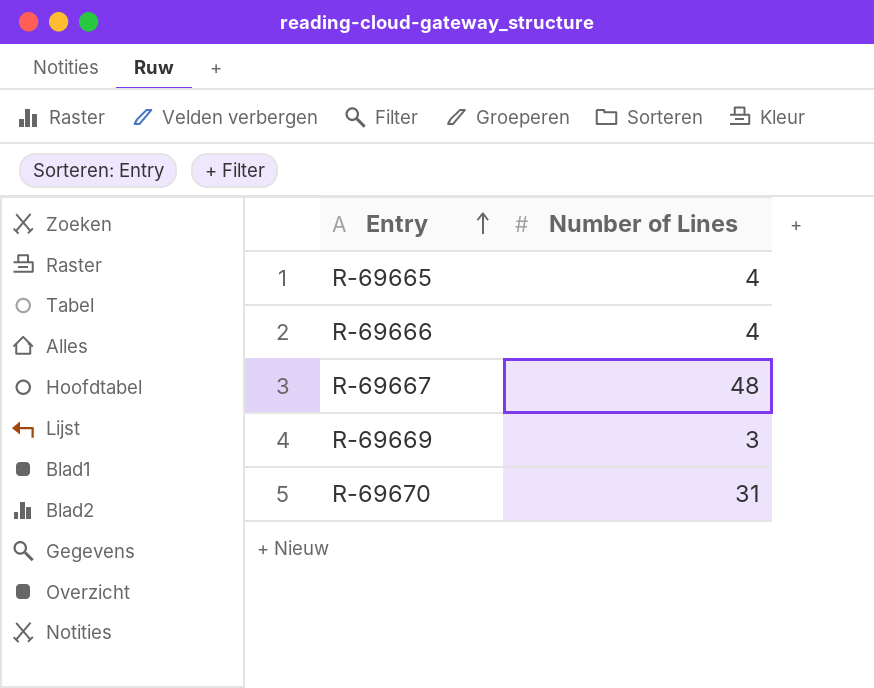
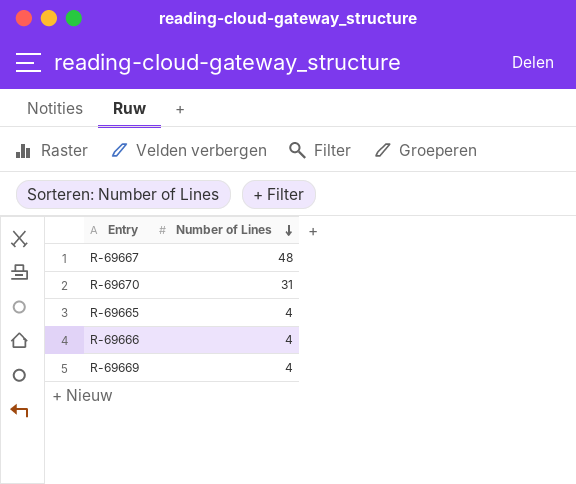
row order: Entry ascending -> Number of Lines descending
R-69669 | Number of Lines: 3 -> 4

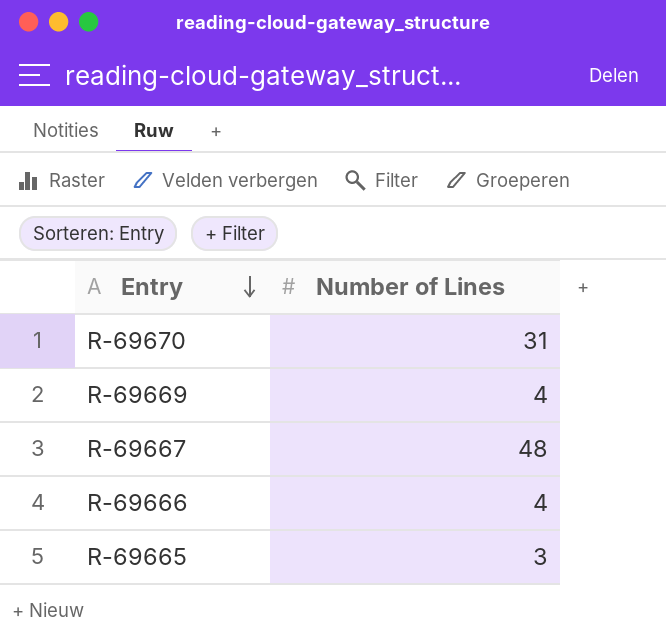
row order: Number of Lines descending -> Entry descending
R-69665 | Number of Lines: 4 -> 3

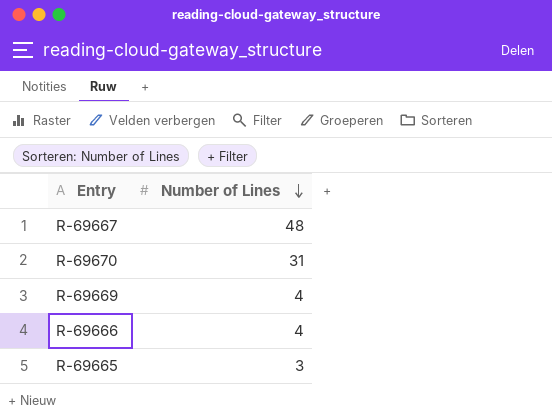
row order: Entry descending -> Number of Lines descending

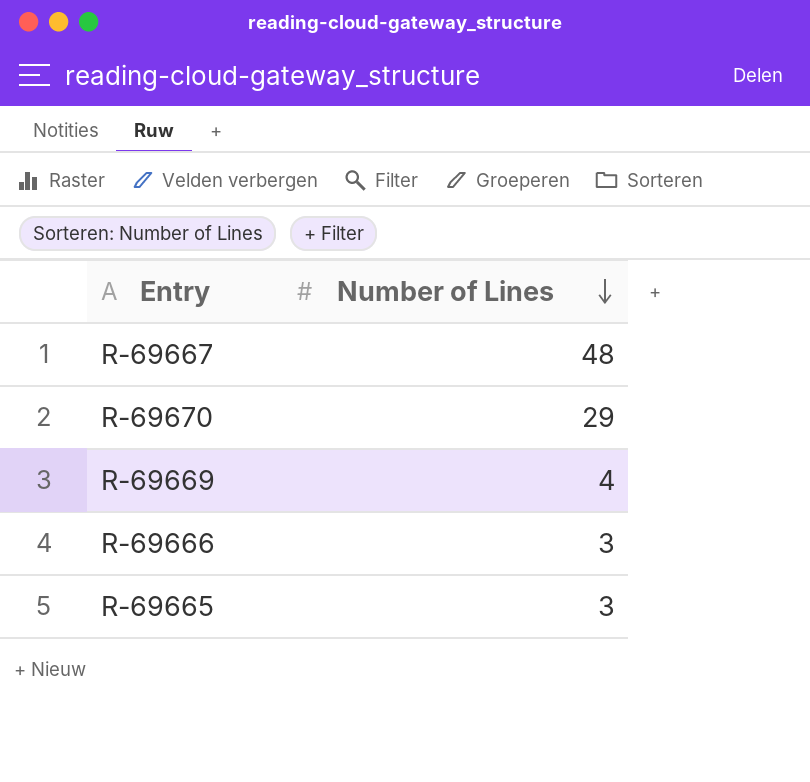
R-69670 | Number of Lines: 31 -> 29
R-69666 | Number of Lines: 4 -> 3

